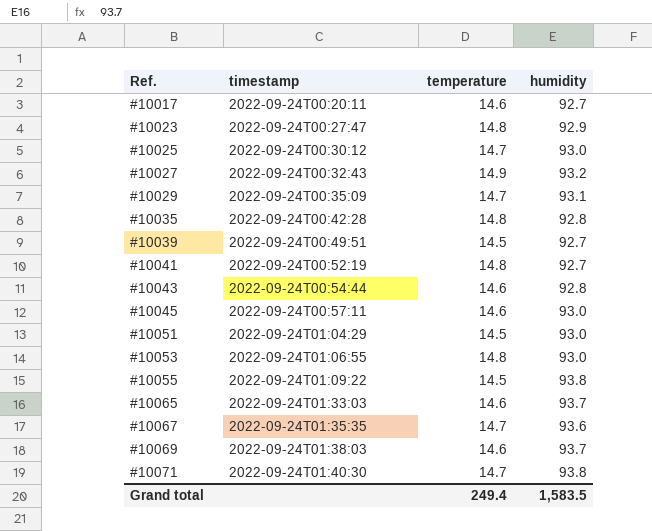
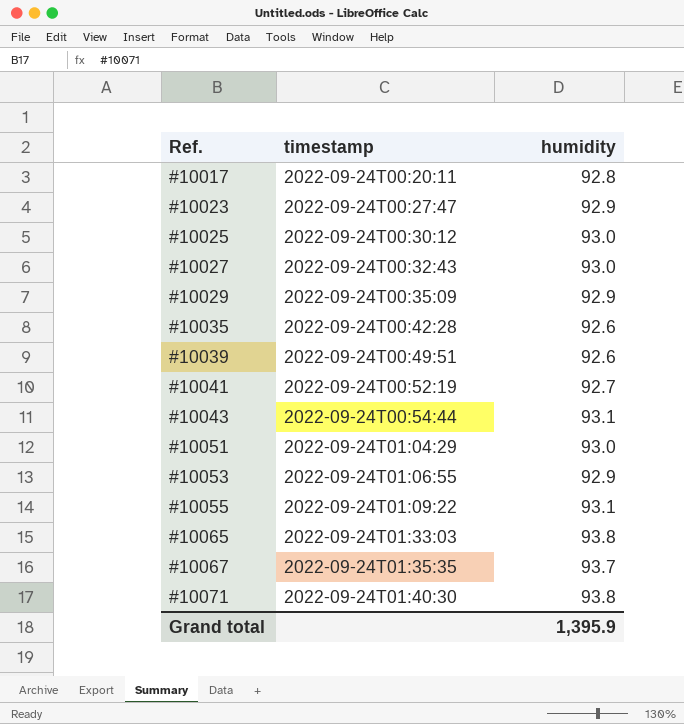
column temperature | position: 3 -> none
row #10045: 2022-09-24T00:57:11 | 14.6 | 93.0 -> none
row #10069: 2022-09-24T01:38:03 | 14.6 | 93.7 -> none
#10017 | humidity: 92.7 -> 92.8
#10027 | humidity: 93.2 -> 93.0
#10029 | humidity: 93.1 -> 92.9
#10035 | humidity: 92.8 -> 92.6
#10039 | humidity: 92.7 -> 92.6
#10043 | humidity: 92.8 -> 93.1
#10053 | humidity: 93.0 -> 92.9
#10055 | humidity: 93.8 -> 93.1
#10065 | humidity: 93.7 -> 93.8
#10067 | humidity: 93.6 -> 93.7
Grand total | humidity: 1,583.5 -> 1,395.9

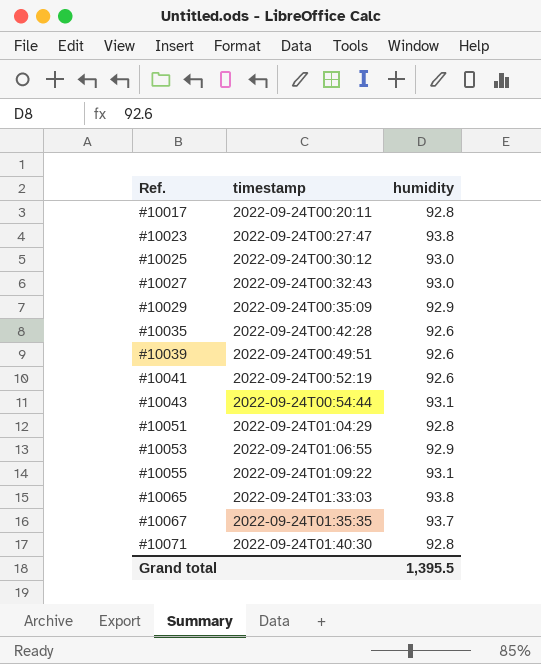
#10023 | humidity: 92.9 -> 93.8
#10041 | humidity: 92.7 -> 92.6
#10051 | humidity: 93.0 -> 92.8
#10071 | humidity: 93.8 -> 92.8
Grand total | humidity: 1,395.9 -> 1,395.5

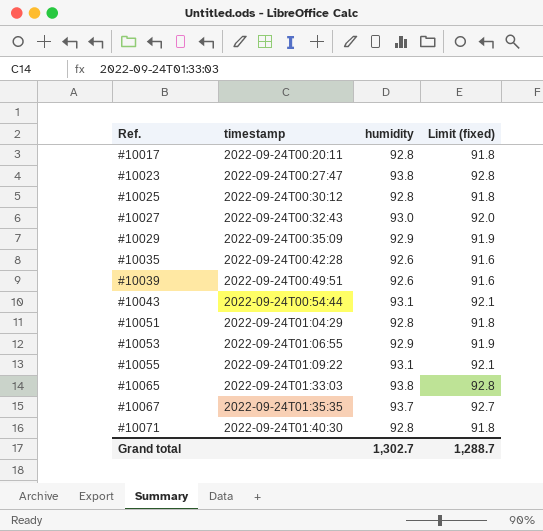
column Limit (fixed) | formula: none -> [humidity] - 1
row #10041: 2022-09-24T00:52:19 | 92.6 -> none
#10025 | humidity: 93.0 -> 92.8
Grand total | humidity: 1,395.5 -> 1,302.7

